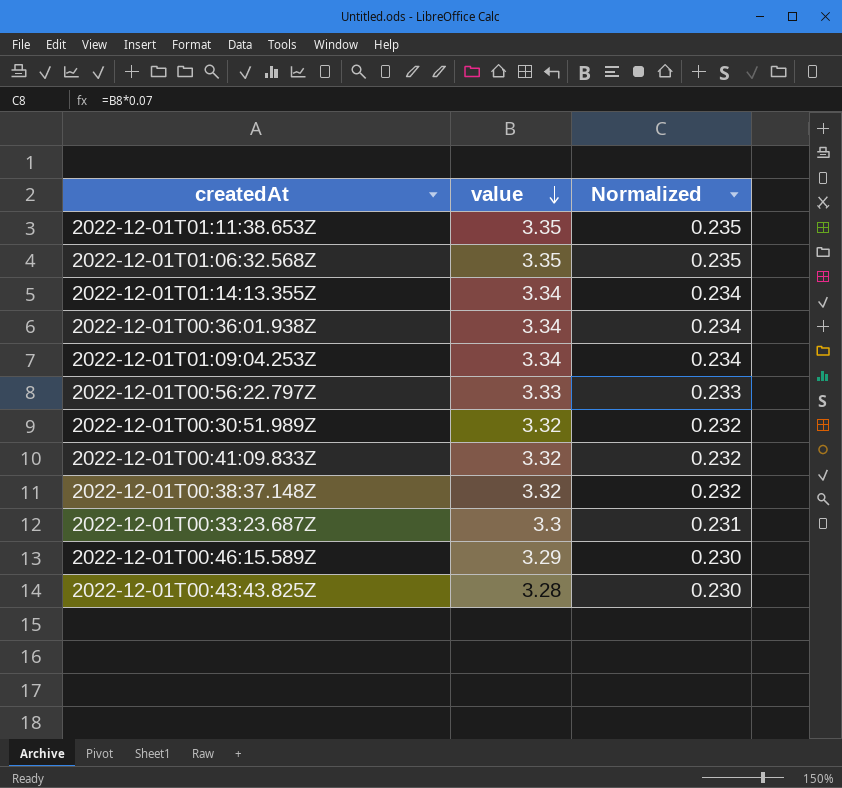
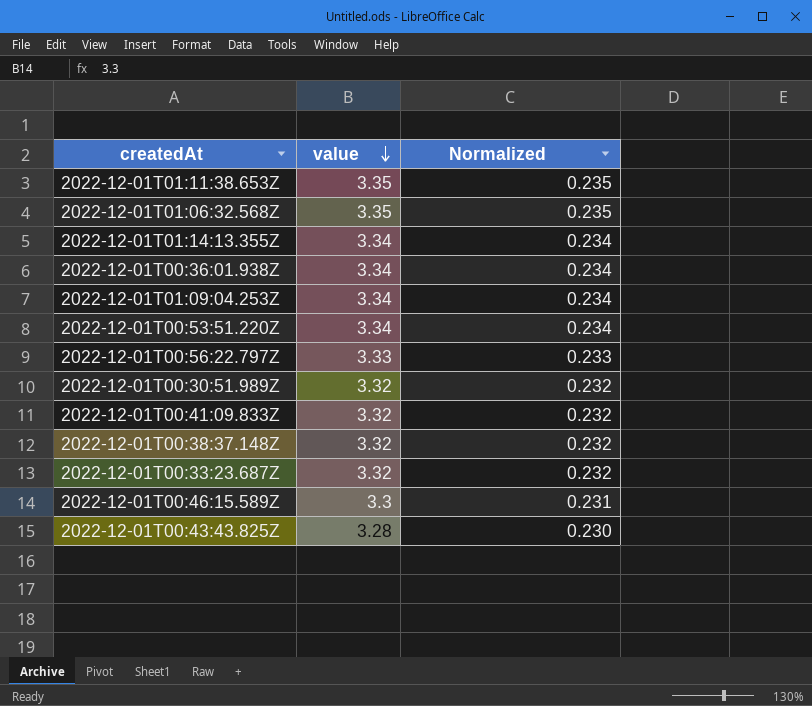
row 2022-12-01T00:53:51.220Z: none -> 3.34 | 0.234
2022-12-01T00:33:23.687Z | value: 3.3 -> 3.32
2022-12-01T00:33:23.687Z | Normalized: 0.231 -> 0.232
2022-12-01T00:46:15.589Z | value: 3.29 -> 3.3
2022-12-01T00:46:15.589Z | Normalized: 0.230 -> 0.231

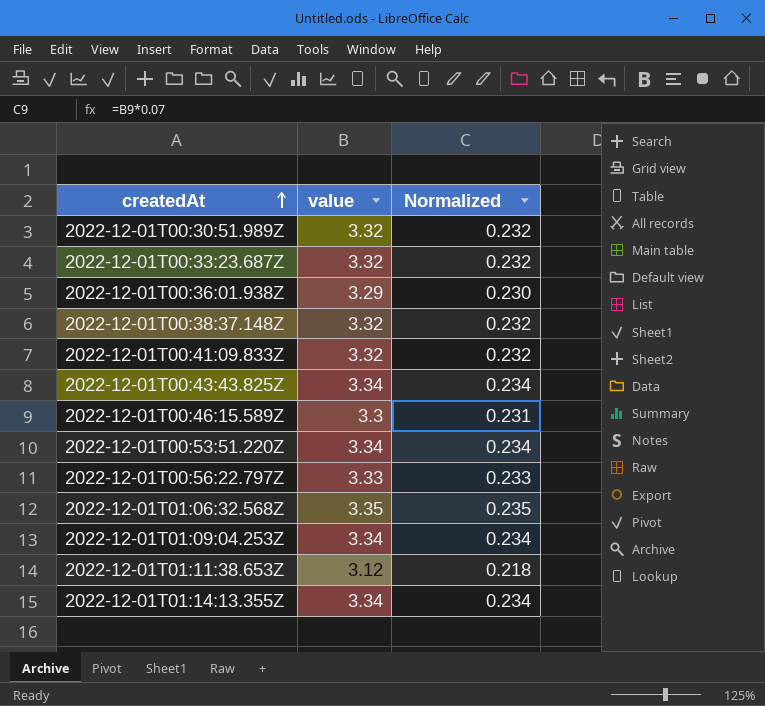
row order: value descending -> createdAt ascending
2022-12-01T00:36:01.938Z | value: 3.34 -> 3.29
2022-12-01T00:36:01.938Z | Normalized: 0.234 -> 0.230
2022-12-01T00:43:43.825Z | value: 3.28 -> 3.34
2022-12-01T00:43:43.825Z | Normalized: 0.230 -> 0.234
2022-12-01T01:11:38.653Z | value: 3.35 -> 3.12
2022-12-01T01:11:38.653Z | Normalized: 0.235 -> 0.218

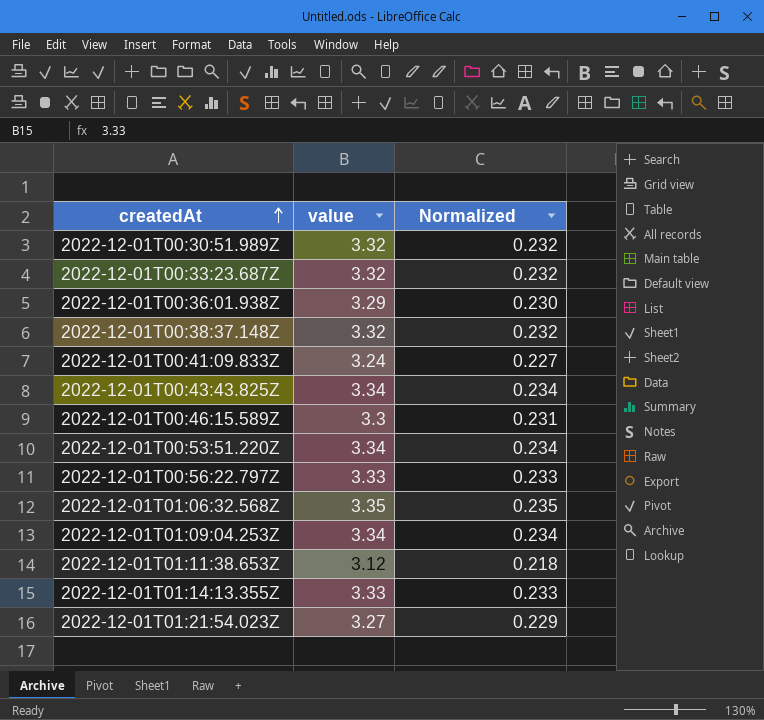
2022-12-01T00:41:09.833Z | value: 3.32 -> 3.24
2022-12-01T00:41:09.833Z | Normalized: 0.232 -> 0.227
2022-12-01T01:14:13.355Z | value: 3.34 -> 3.33
2022-12-01T01:14:13.355Z | Normalized: 0.234 -> 0.233
row 2022-12-01T01:21:54.023Z: none -> 3.27 | 0.229

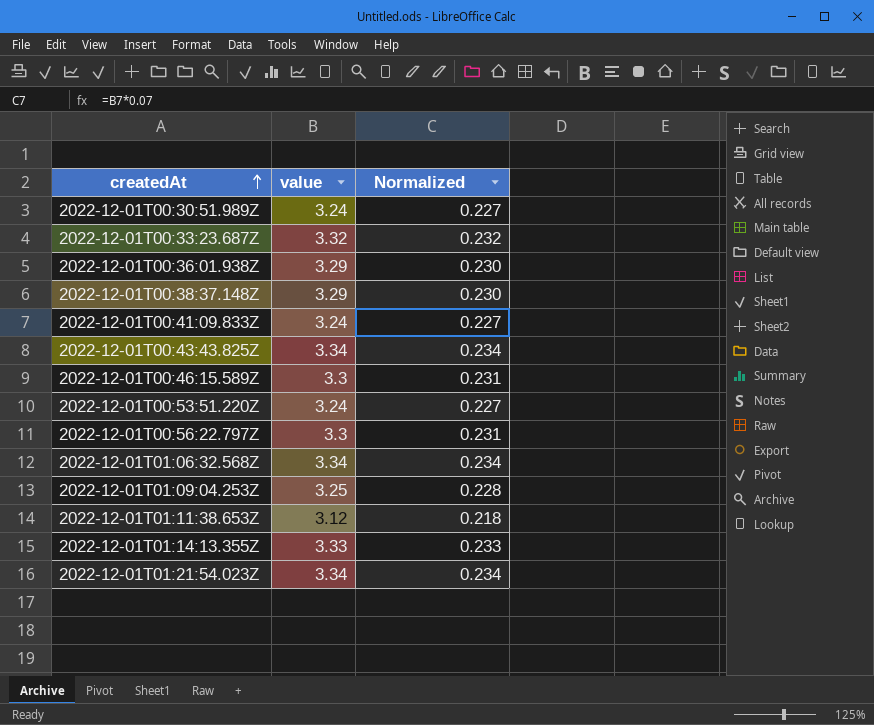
2022-12-01T00:30:51.989Z | value: 3.32 -> 3.24
2022-12-01T00:30:51.989Z | Normalized: 0.232 -> 0.227
2022-12-01T00:38:37.148Z | value: 3.32 -> 3.29
2022-12-01T00:38:37.148Z | Normalized: 0.232 -> 0.230
2022-12-01T00:53:51.220Z | value: 3.34 -> 3.24
2022-12-01T00:53:51.220Z | Normalized: 0.234 -> 0.227
2022-12-01T00:56:22.797Z | value: 3.33 -> 3.3
2022-12-01T00:56:22.797Z | Normalized: 0.233 -> 0.231
2022-12-01T01:06:32.568Z | value: 3.35 -> 3.34
2022-12-01T01:06:32.568Z | Normalized: 0.235 -> 0.234
2022-12-01T01:09:04.253Z | value: 3.34 -> 3.25
2022-12-01T01:09:04.253Z | Normalized: 0.234 -> 0.228
2022-12-01T01:21:54.023Z | value: 3.27 -> 3.34
2022-12-01T01:21:54.023Z | Normalized: 0.229 -> 0.234

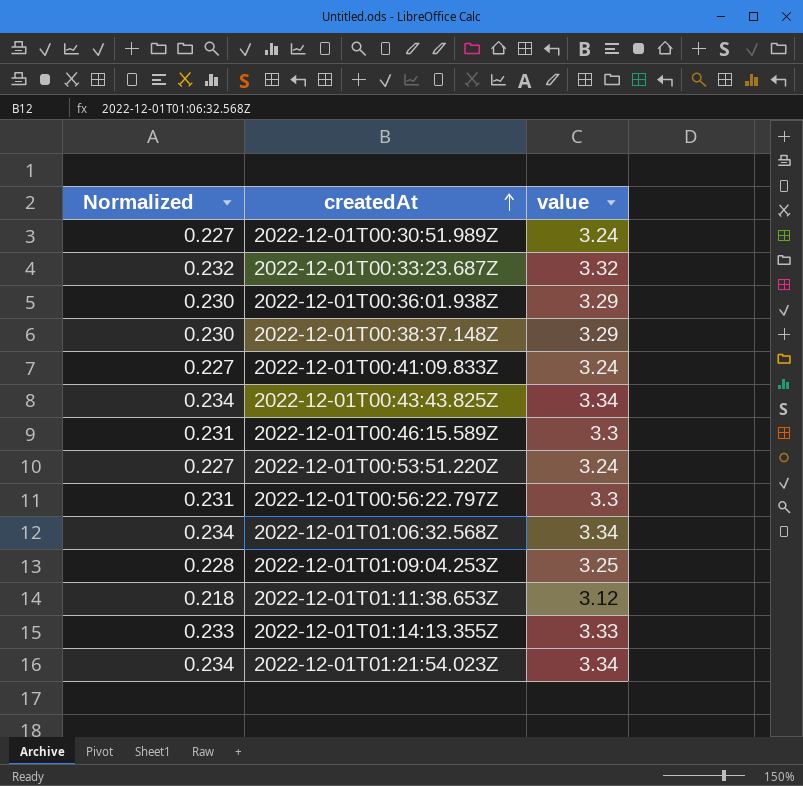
column Normalized | position: 3 -> 1

